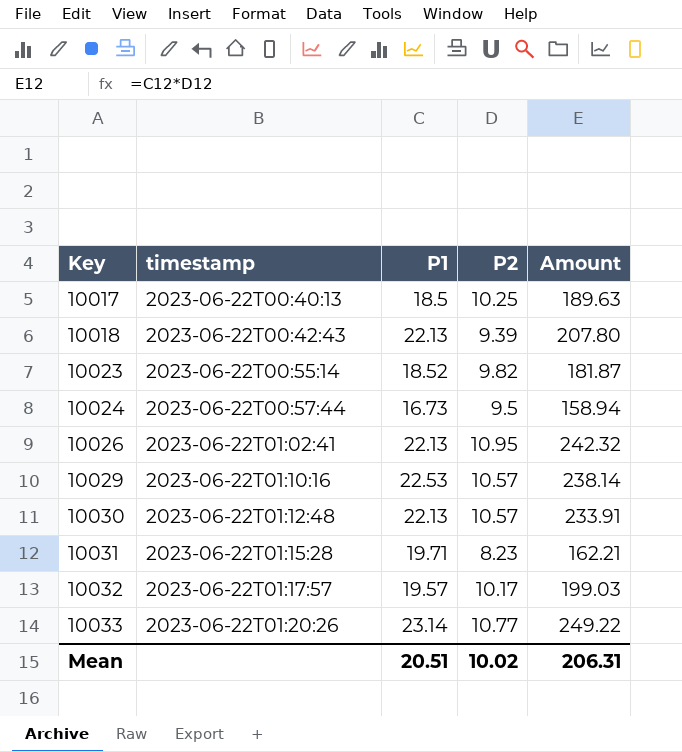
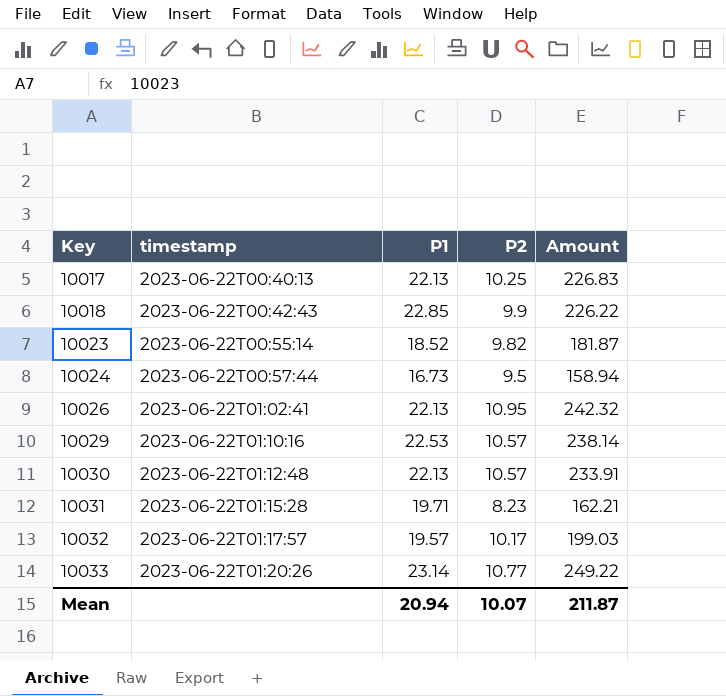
10017 | P1: 18.5 -> 22.13
10017 | Amount: 189.63 -> 226.83
10018 | P1: 22.13 -> 22.85
10018 | P2: 9.39 -> 9.9
10018 | Amount: 207.80 -> 226.22
Mean | P1: 20.51 -> 20.94
Mean | P2: 10.02 -> 10.07
Mean | Amount: 206.31 -> 211.87

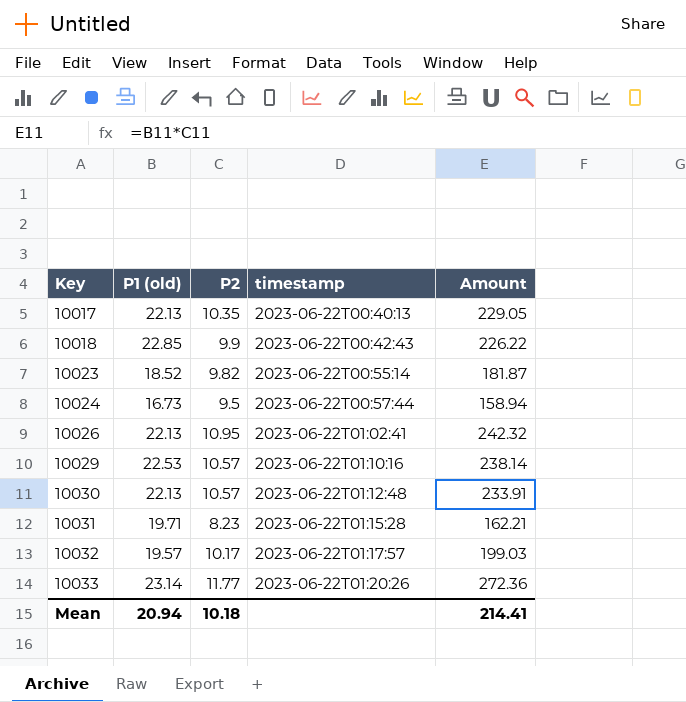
column name: P1 -> P1 (old)
column timestamp | position: 2 -> 4
10017 | P2: 10.25 -> 10.35
10017 | Amount: 226.83 -> 229.05
10033 | P2: 10.77 -> 11.77
10033 | Amount: 249.22 -> 272.36
Mean | P2: 10.07 -> 10.18
Mean | Amount: 211.87 -> 214.41

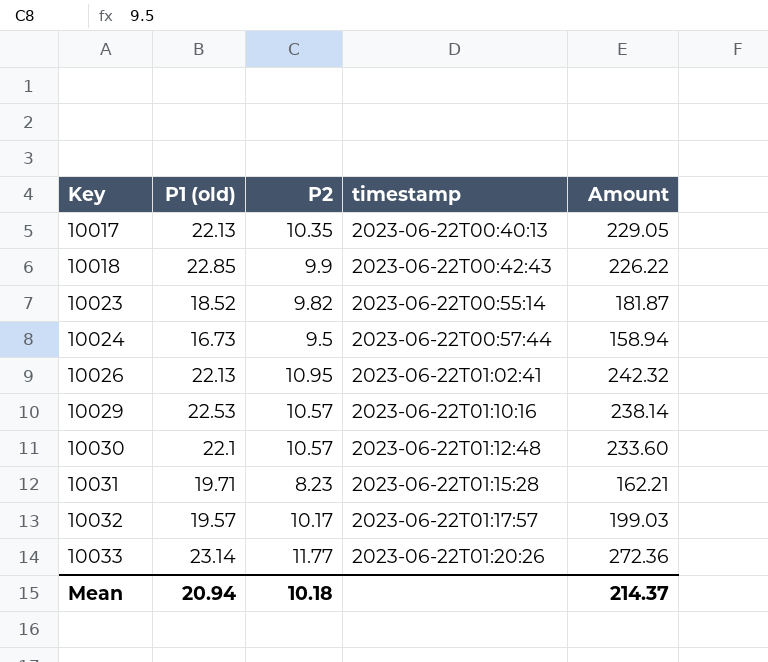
10030 | P1 (old): 22.13 -> 22.1
10030 | Amount: 233.91 -> 233.60
Mean | Amount: 214.41 -> 214.37

